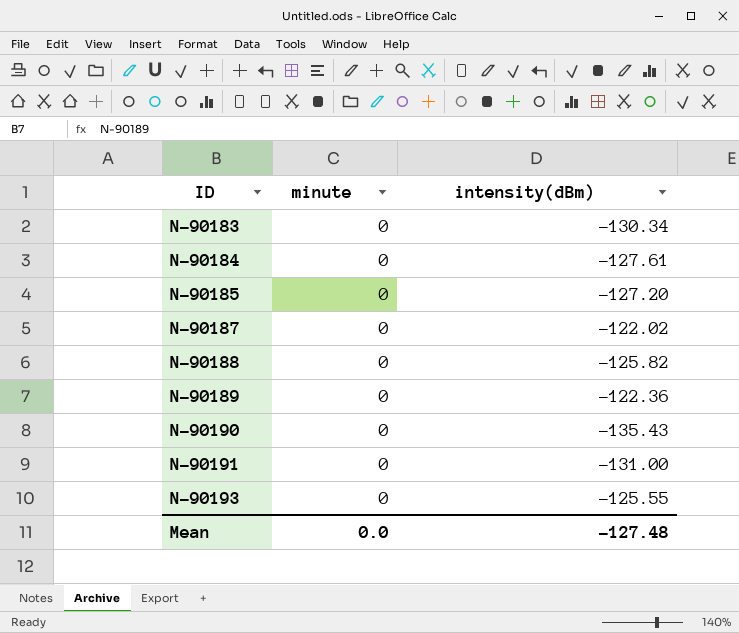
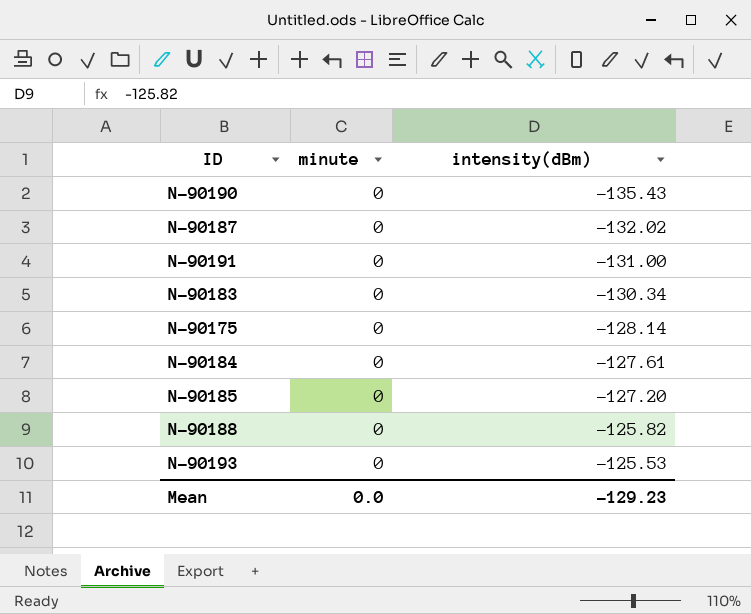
row order: ID ascending -> intensity(dBm) ascending
row N-90189: 0 | -122.36 -> none
N-90187 | intensity(dBm): -122.02 -> -132.02
row N-90175: none -> 0 | -128.14
N-90193 | intensity(dBm): -125.55 -> -125.53
Mean | intensity(dBm): -127.48 -> -129.23

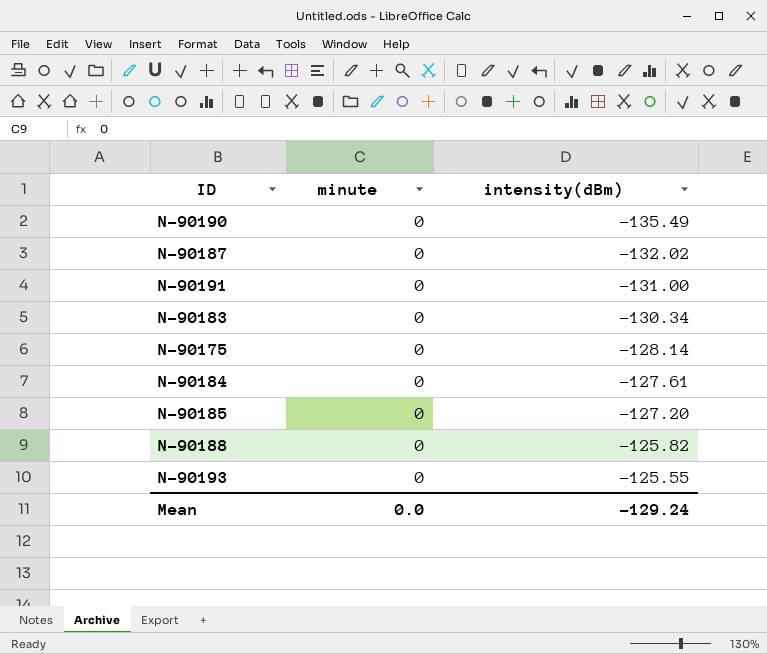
N-90190 | intensity(dBm): -135.43 -> -135.49
N-90193 | intensity(dBm): -125.53 -> -125.55
Mean | intensity(dBm): -129.23 -> -129.24

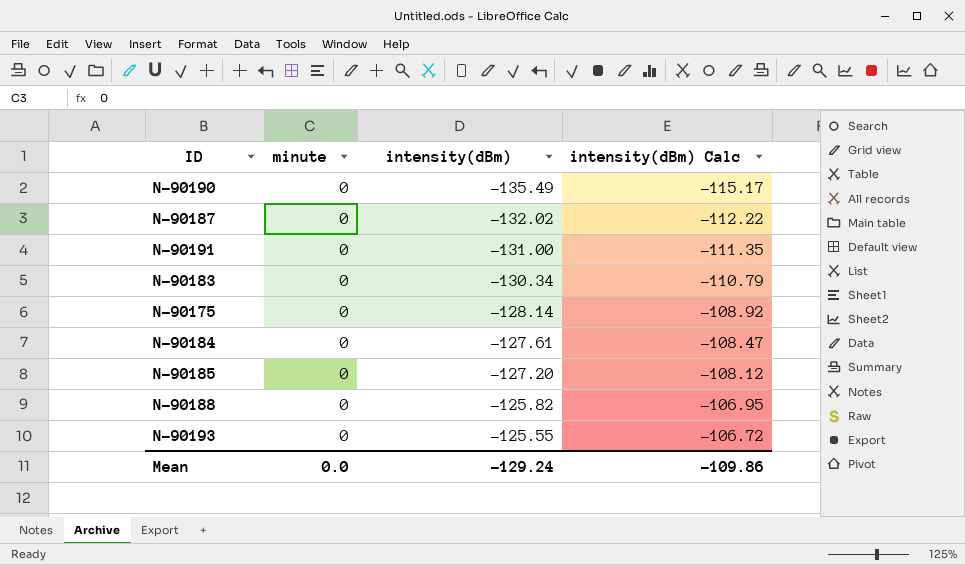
column intensity(dBm) Calc | formula: none -> [intensity(dBm)] * 0.85

